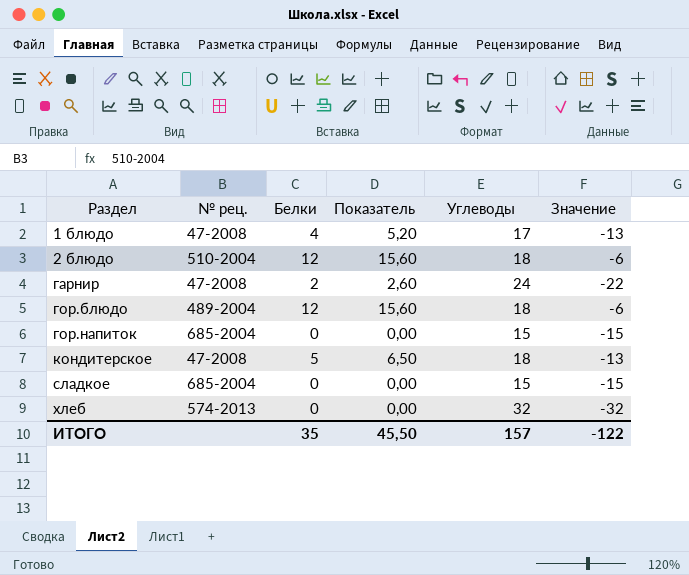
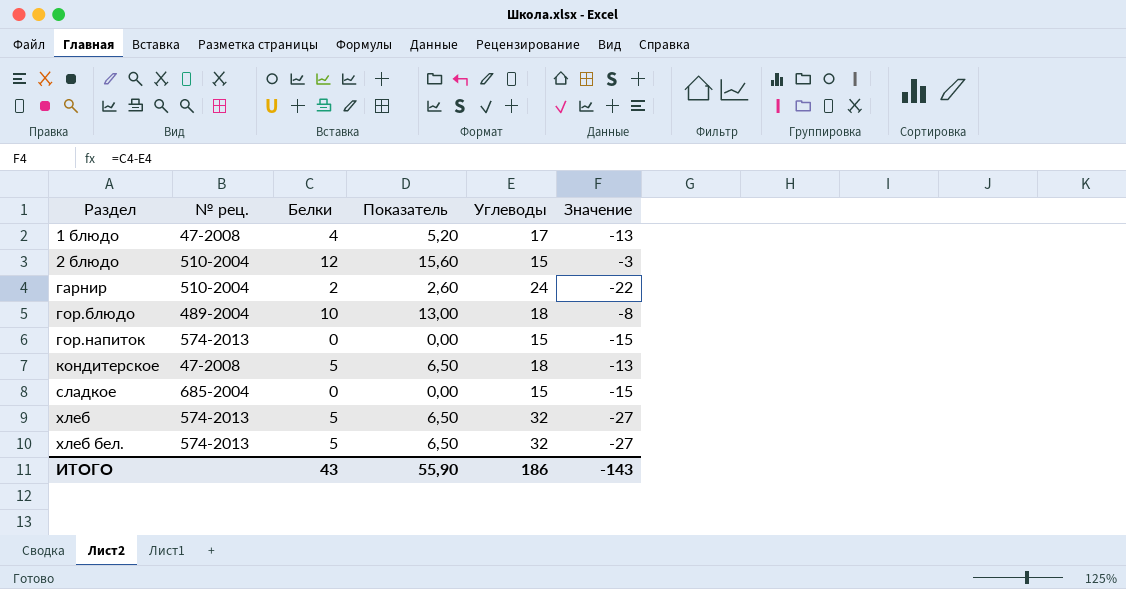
2 блюдо | Углеводы: 18 -> 15
2 блюдо | Значение: -6 -> -3
гарнир | № рец.: 47-2008 -> 510-2004
гор.блюдо | Белки: 12 -> 10
гор.блюдо | Показатель: 15,60 -> 13,00
гор.блюдо | Значение: -6 -> -8
гор.напиток | № рец.: 685-2004 -> 574-2013
хлеб | Белки: 0 -> 5
хлеб | Показатель: 0,00 -> 6,50
хлеб | Значение: -32 -> -27
row хлеб бел.: none -> 574-2013 | 5 | 6,50 | 32 | -27
ИТОГО | Белки: 35 -> 43
ИТОГО | Показатель: 45,50 -> 55,90
ИТОГО | Углеводы: 157 -> 186
ИТОГО | Значение: -122 -> -143

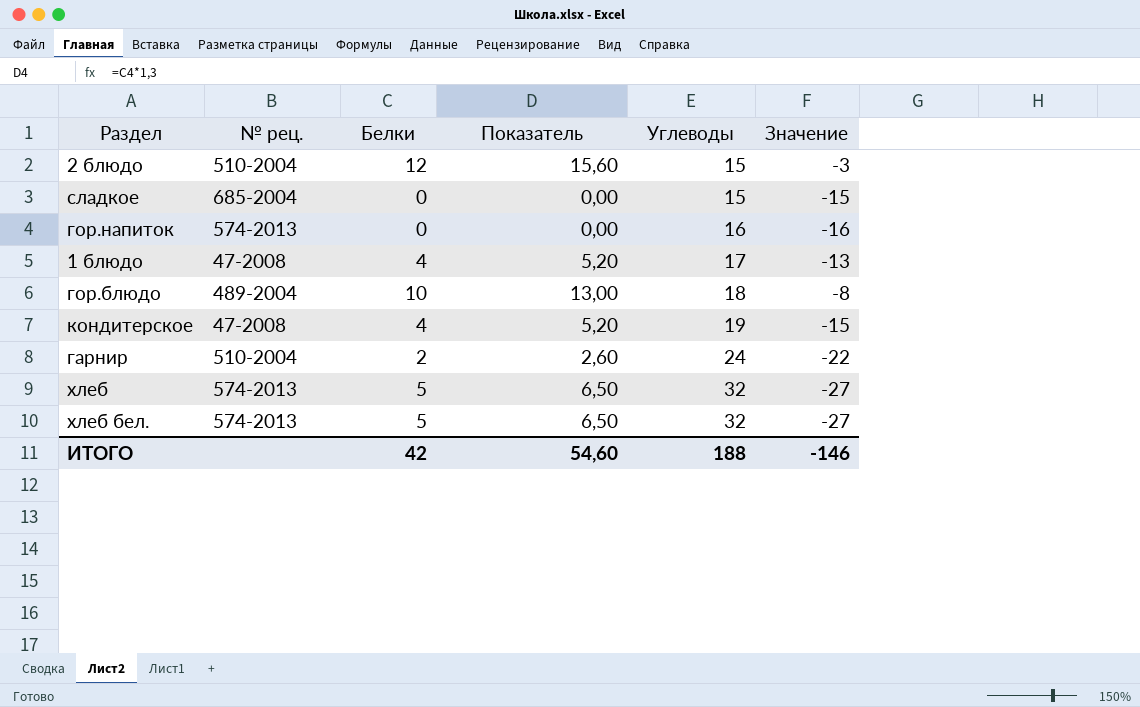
row order: Раздел ascending -> Углеводы ascending
гор.напиток | Углеводы: 15 -> 16
гор.напиток | Значение: -15 -> -16
кондитерское | Белки: 5 -> 4
кондитерское | Показатель: 6,50 -> 5,20
кондитерское | Углеводы: 18 -> 19
кондитерское | Значение: -13 -> -15
ИТОГО | Белки: 43 -> 42
ИТОГО | Показатель: 55,90 -> 54,60
ИТОГО | Углеводы: 186 -> 188
ИТОГО | Значение: -143 -> -146

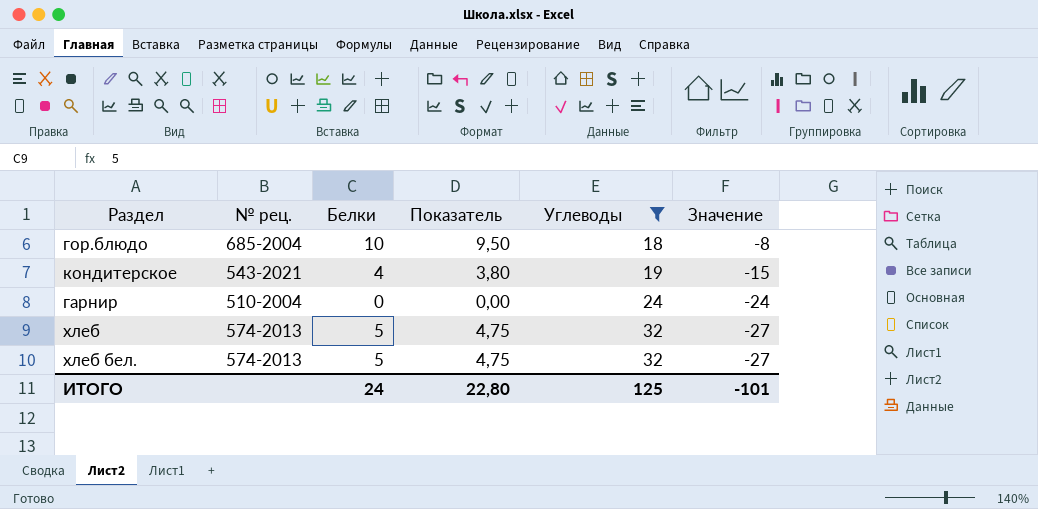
filter: none -> Углеводы >= 18
column Показатель | formula: [Белки] * 1,3 -> [Белки] * 0,95
гор.блюдо | № рец.: 489-2004 -> 685-2004
кондитерское | № рец.: 47-2008 -> 543-2021
гарнир | Белки: 2 -> 0
гарнир | Значение: -22 -> -24
ИТОГО | Белки: 42 -> 24
ИТОГО | Показатель: 54,60 -> 22,80
ИТОГО | Углеводы: 188 -> 125
ИТОГО | Значение: -146 -> -101

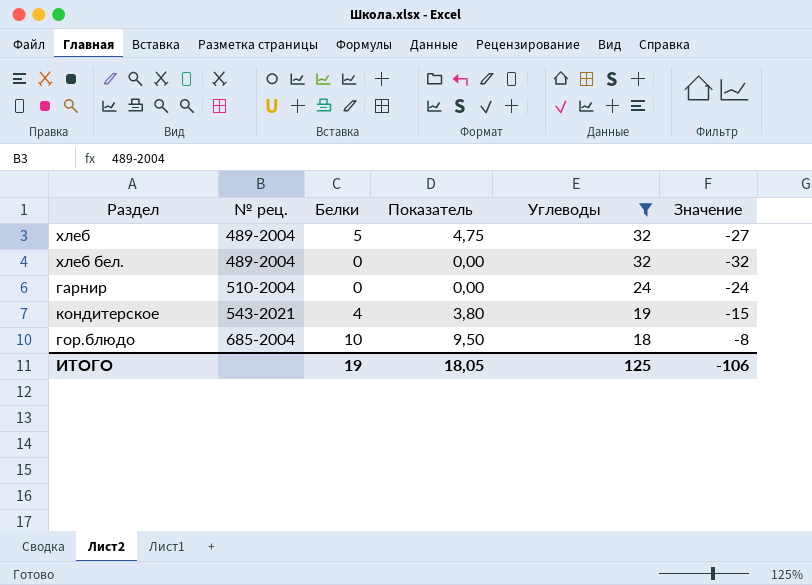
row order: Углеводы ascending -> № рец. ascending
хлеб | № рец.: 574-2013 -> 489-2004
хлеб бел. | № рец.: 574-2013 -> 489-2004
хлеб бел. | Белки: 5 -> 0
хлеб бел. | Показатель: 4,75 -> 0,00
хлеб бел. | Значение: -27 -> -32
ИТОГО | Белки: 24 -> 19
ИТОГО | Показатель: 22,80 -> 18,05
ИТОГО | Значение: -101 -> -106

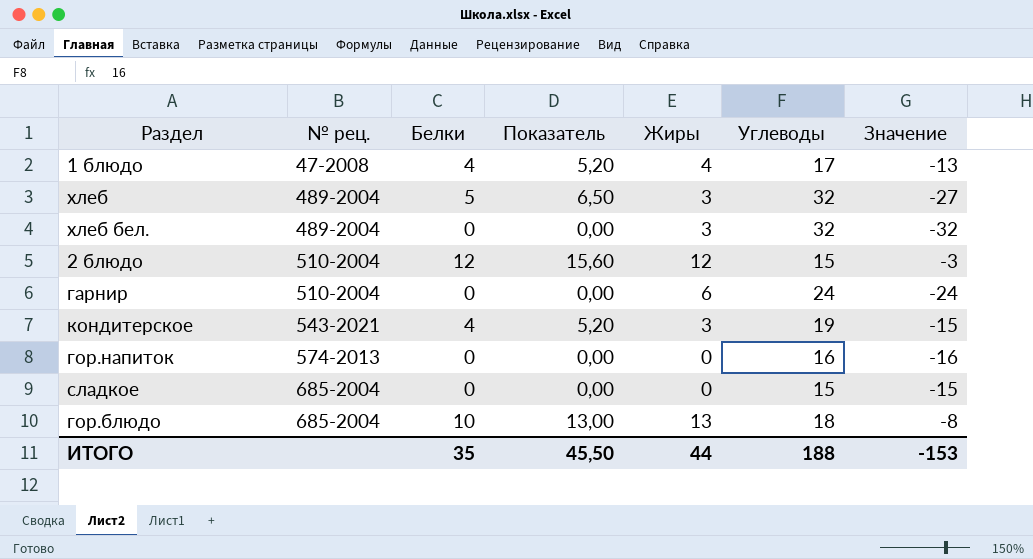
filter: Углеводы >= 18 -> none
column Показатель | formula: [Белки] * 0,95 -> [Белки] * 1,3
column Жиры | position: none -> 5
ИТОГО | Белки: 19 -> 35
ИТОГО | Показатель: 18,05 -> 45,50
ИТОГО | Углеводы: 125 -> 188
ИТОГО | Значение: -106 -> -153

